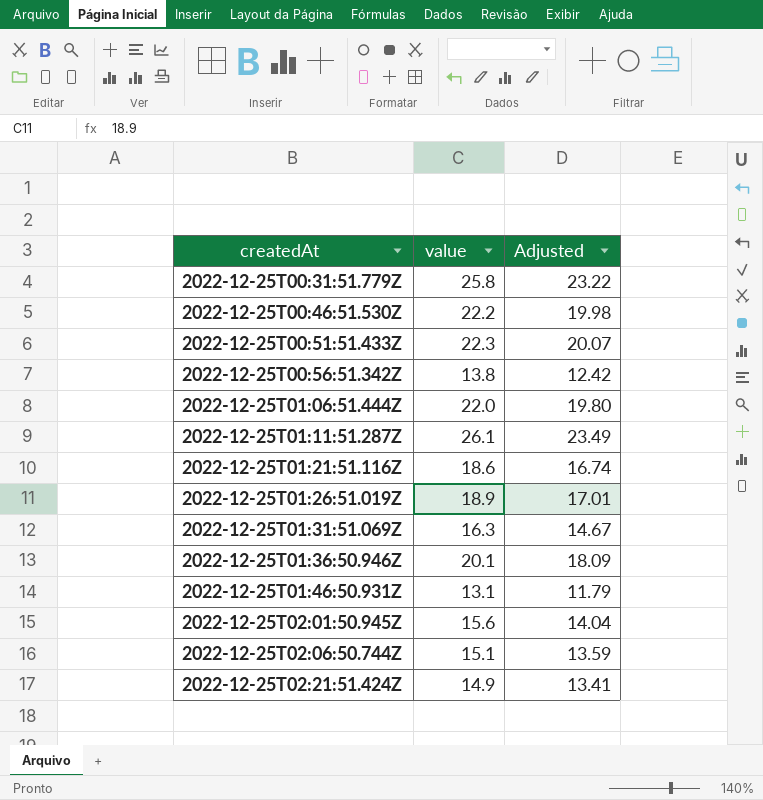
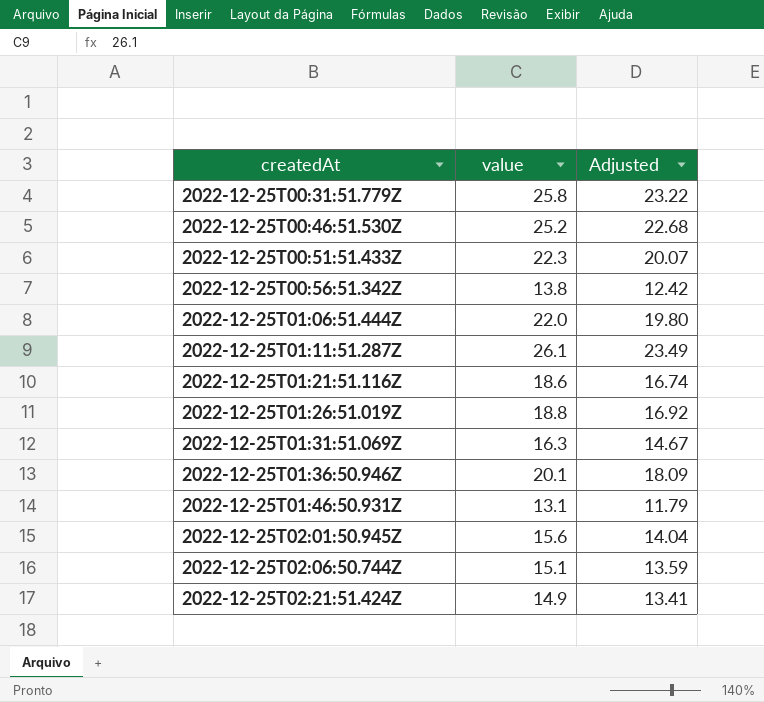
2022-12-25T00:46:51.530Z | value: 22.2 -> 25.2
2022-12-25T00:46:51.530Z | Adjusted: 19.98 -> 22.68
2022-12-25T01:26:51.019Z | value: 18.9 -> 18.8
2022-12-25T01:26:51.019Z | Adjusted: 17.01 -> 16.92

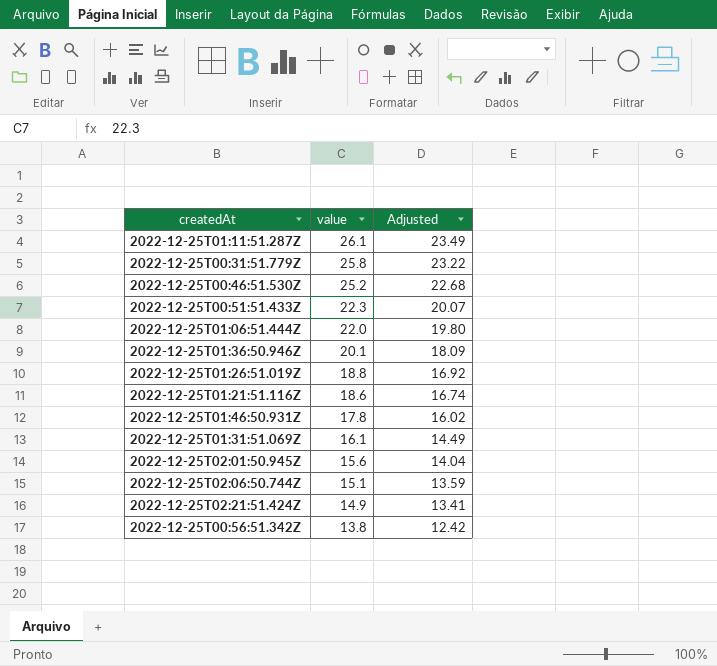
row order: createdAt ascending -> value descending
2022-12-25T01:46:50.931Z | value: 13.1 -> 17.8
2022-12-25T01:46:50.931Z | Adjusted: 11.79 -> 16.02
2022-12-25T01:31:51.069Z | value: 16.3 -> 16.1
2022-12-25T01:31:51.069Z | Adjusted: 14.67 -> 14.49

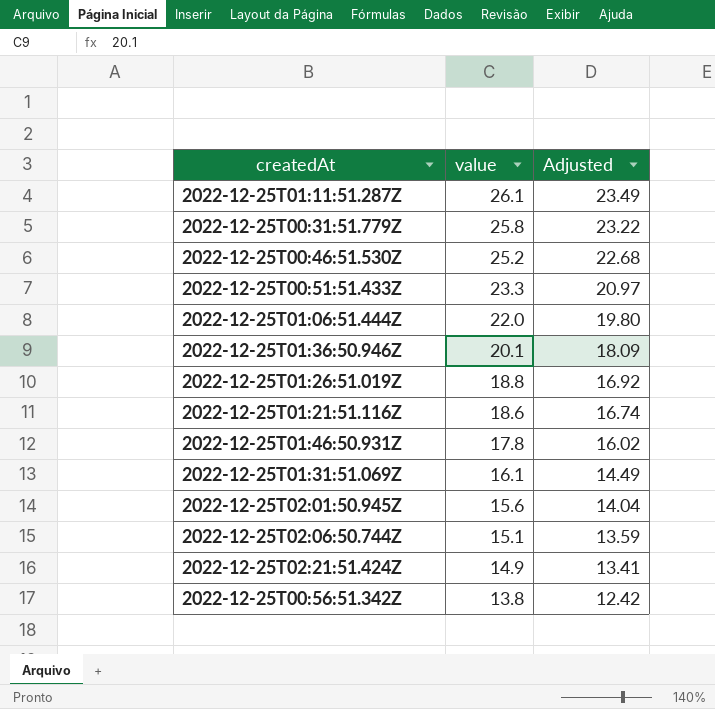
2022-12-25T00:51:51.433Z | value: 22.3 -> 23.3
2022-12-25T00:51:51.433Z | Adjusted: 20.07 -> 20.97

